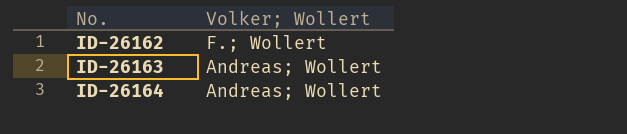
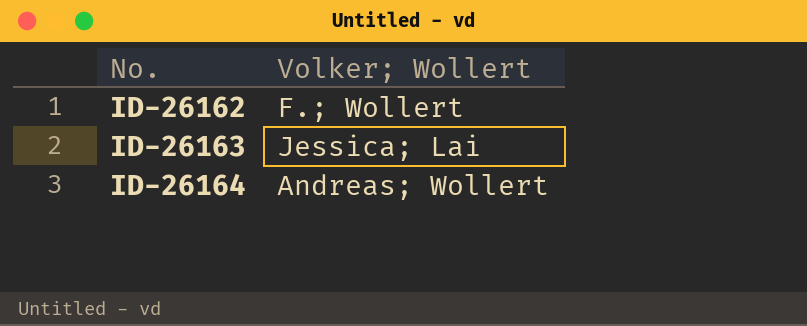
ID-26163 | Volker; Wollert: Andreas; Wollert -> Jessica; Lai

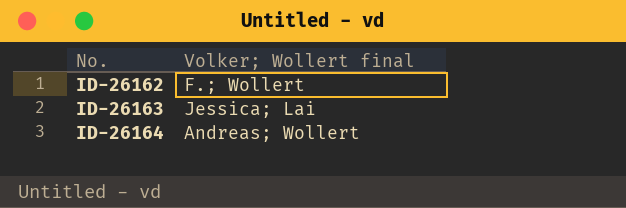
column name: Volker; Wollert -> Volker; Wollert final

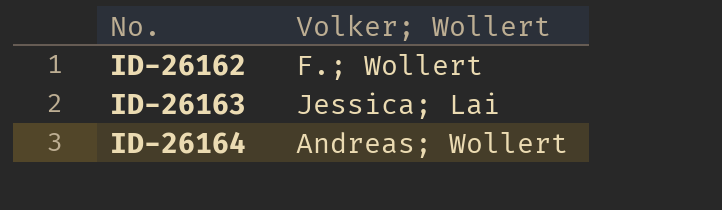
column name: Volker; Wollert final -> Volker; Wollert

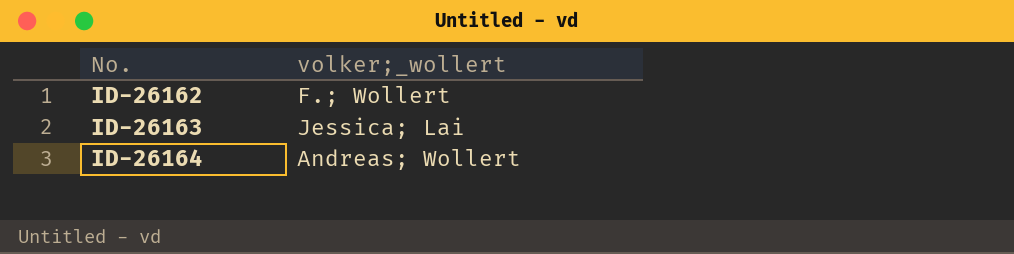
column name: Volker; Wollert -> volker;_wollert

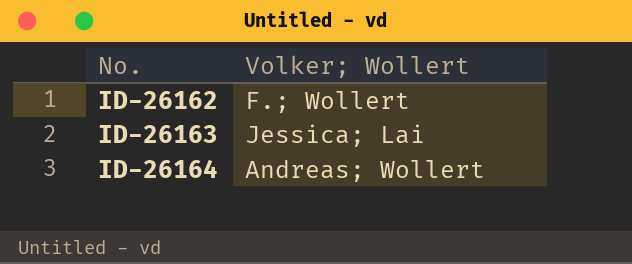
column name: volker;_wollert -> Volker; Wollert

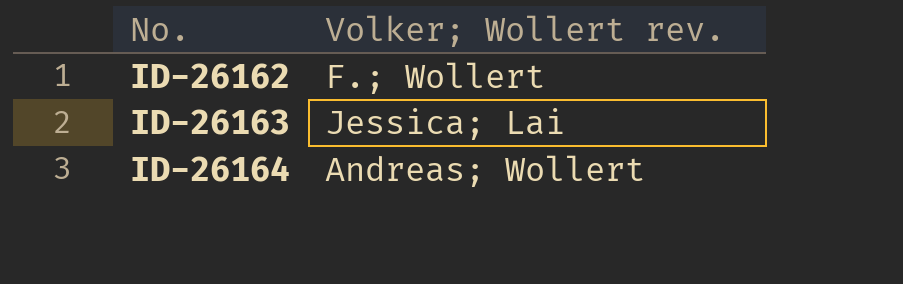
column name: Volker; Wollert -> Volker; Wollert rev.

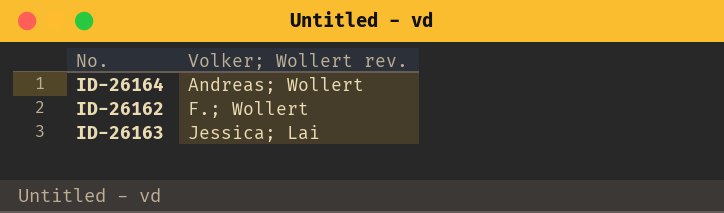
row order: No. ascending -> Volker; Wollert rev. ascending

